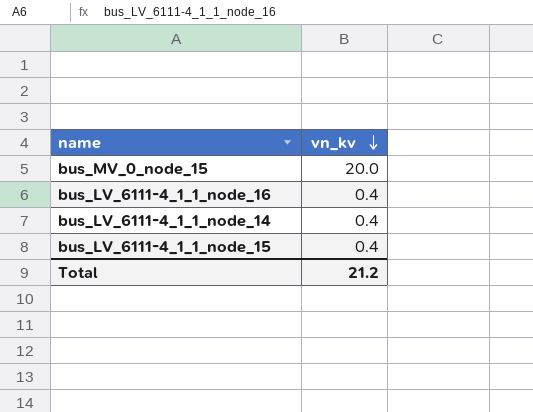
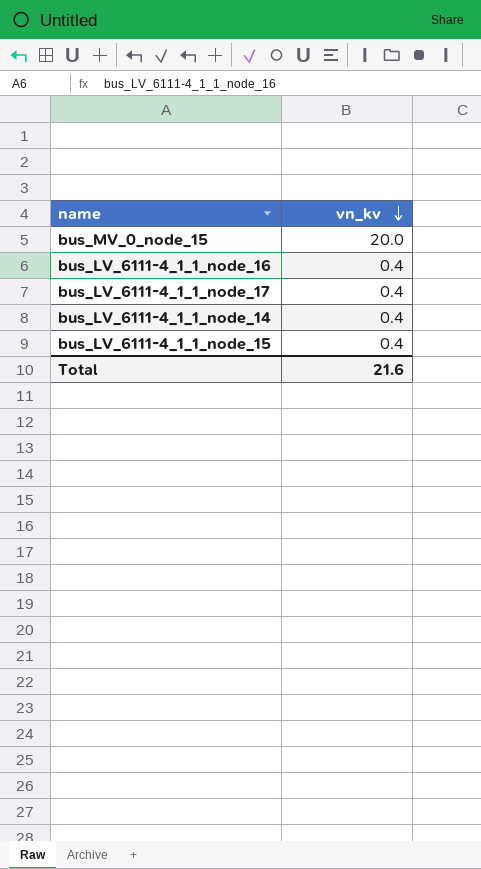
row bus_LV_6111-4_1_1_node_17: none -> 0.4
Total | vn_kv: 21.2 -> 21.6

